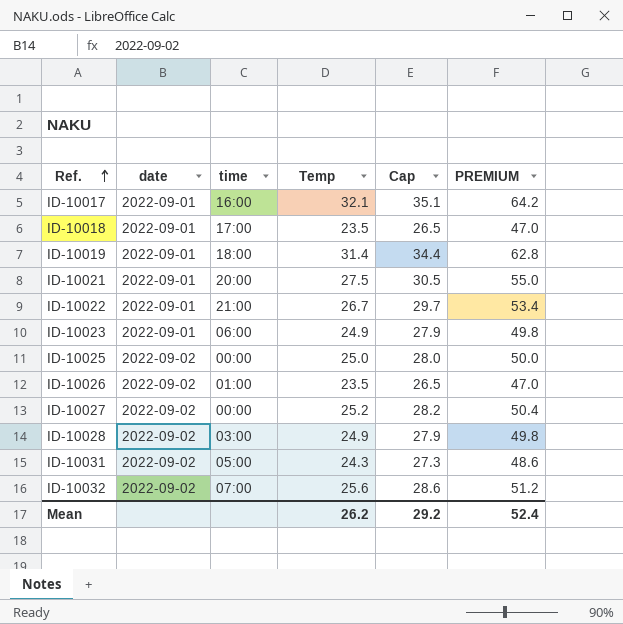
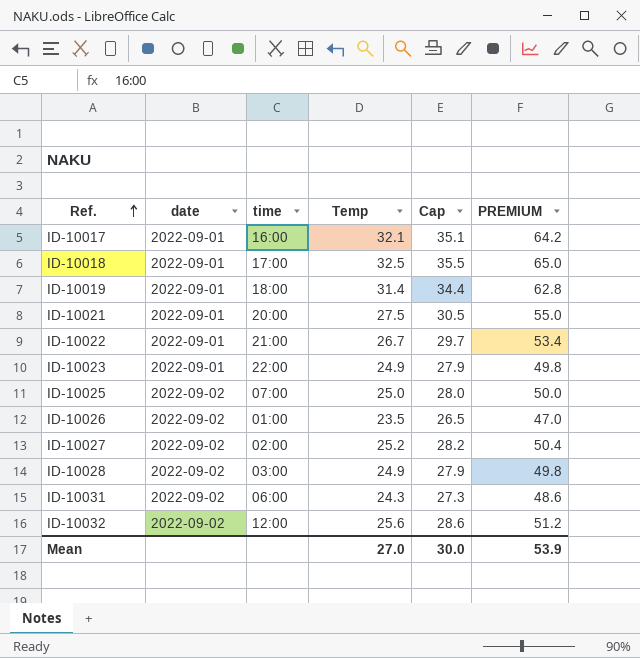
ID-10018 | Temp: 23.5 -> 32.5
ID-10018 | Cap: 26.5 -> 35.5
ID-10018 | PREMIUM: 47.0 -> 65.0
ID-10023 | time: 06:00 -> 22:00
ID-10025 | time: 00:00 -> 07:00
ID-10027 | time: 00:00 -> 02:00
ID-10031 | time: 05:00 -> 06:00
ID-10032 | time: 07:00 -> 12:00
Mean | Temp: 26.2 -> 27.0
Mean | Cap: 29.2 -> 30.0
Mean | PREMIUM: 52.4 -> 53.9

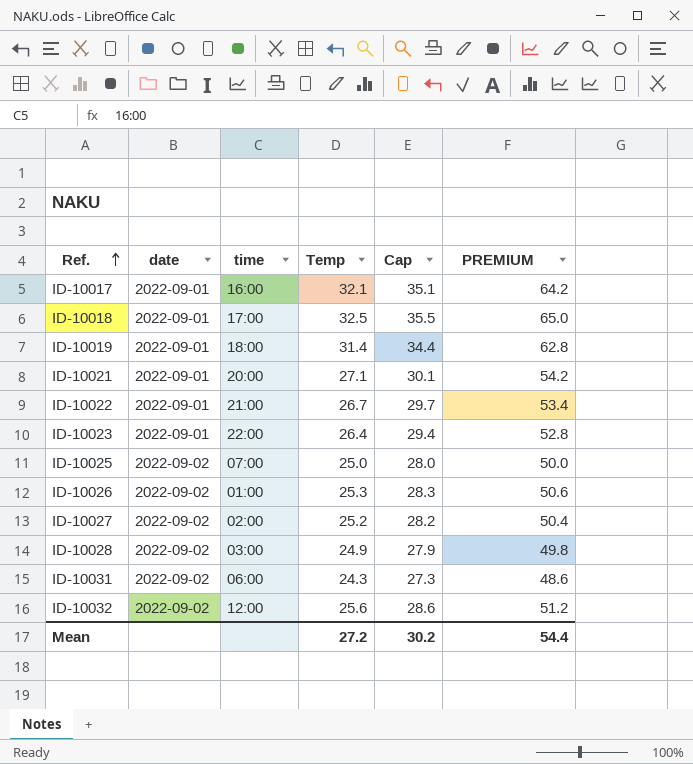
ID-10021 | Temp: 27.5 -> 27.1
ID-10021 | Cap: 30.5 -> 30.1
ID-10021 | PREMIUM: 55.0 -> 54.2
ID-10023 | Temp: 24.9 -> 26.4
ID-10023 | Cap: 27.9 -> 29.4
ID-10023 | PREMIUM: 49.8 -> 52.8
ID-10026 | Temp: 23.5 -> 25.3
ID-10026 | Cap: 26.5 -> 28.3
ID-10026 | PREMIUM: 47.0 -> 50.6
Mean | Temp: 27.0 -> 27.2
Mean | Cap: 30.0 -> 30.2
Mean | PREMIUM: 53.9 -> 54.4

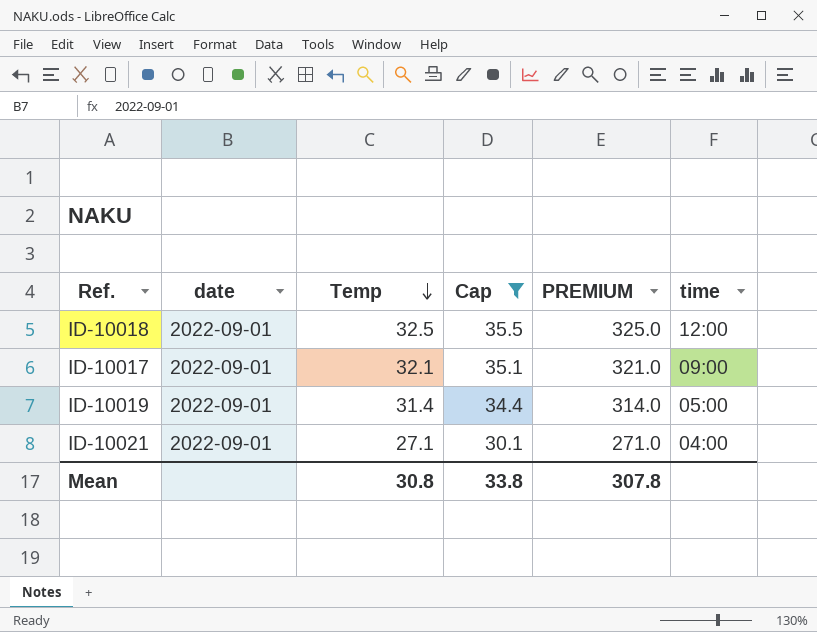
filter: none -> Cap >= 30.1
row order: Ref. ascending -> Temp descending
column PREMIUM | formula: [Temp] * 2 -> [Temp] * 10
column time | position: 3 -> 6
ID-10018 | time: 17:00 -> 12:00
ID-10017 | time: 16:00 -> 09:00
ID-10019 | time: 18:00 -> 05:00
ID-10021 | time: 20:00 -> 04:00
Mean | Temp: 27.2 -> 30.8
Mean | Cap: 30.2 -> 33.8
Mean | PREMIUM: 54.4 -> 307.8

